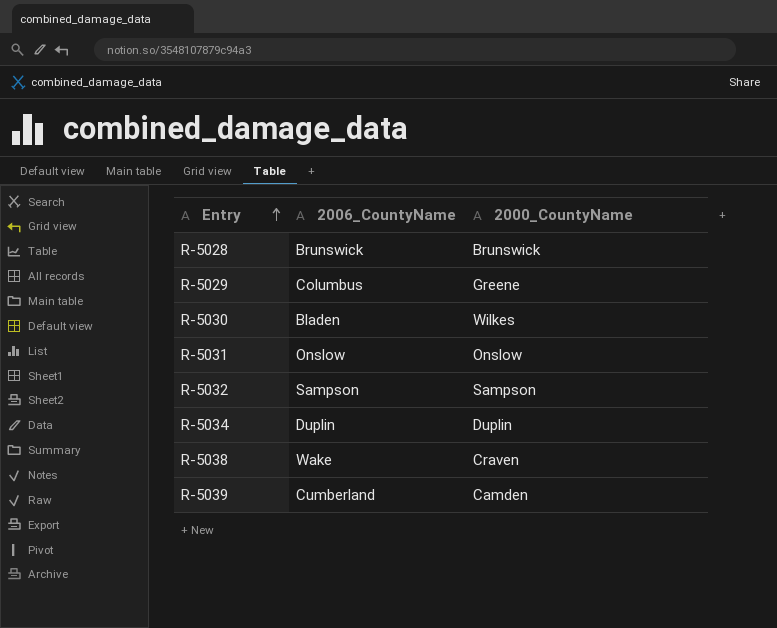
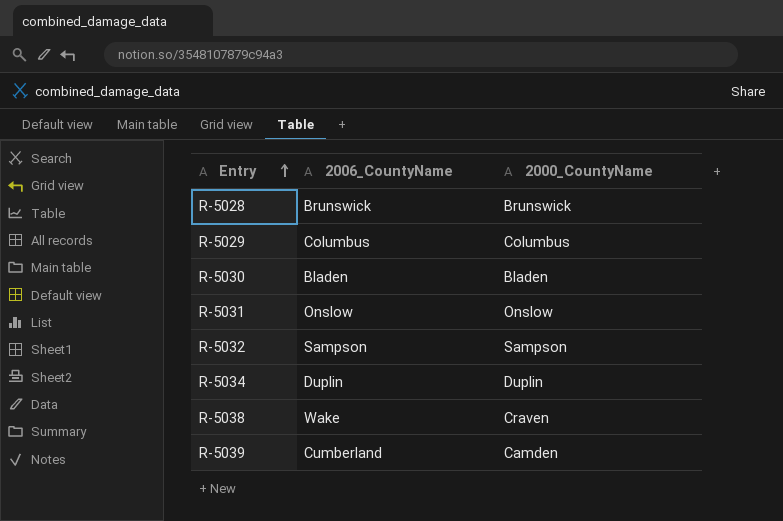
R-5029 | 2000_CountyName: Greene -> Columbus
R-5030 | 2000_CountyName: Wilkes -> Bladen

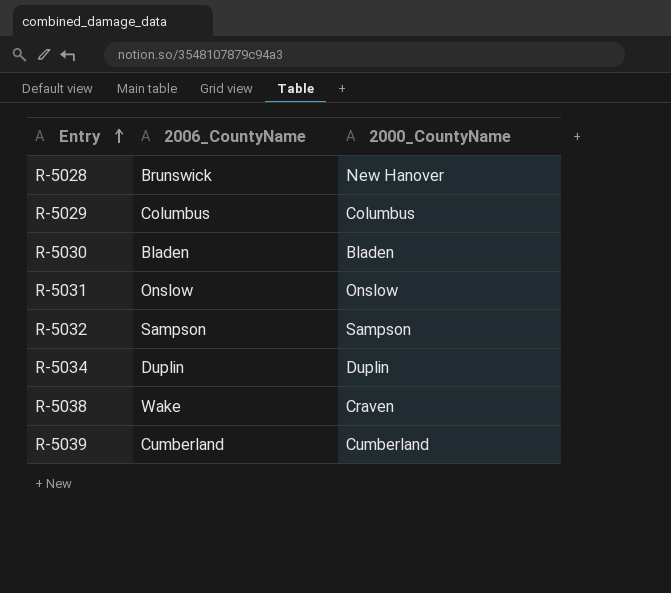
R-5028 | 2000_CountyName: Brunswick -> New Hanover
R-5039 | 2000_CountyName: Camden -> Cumberland

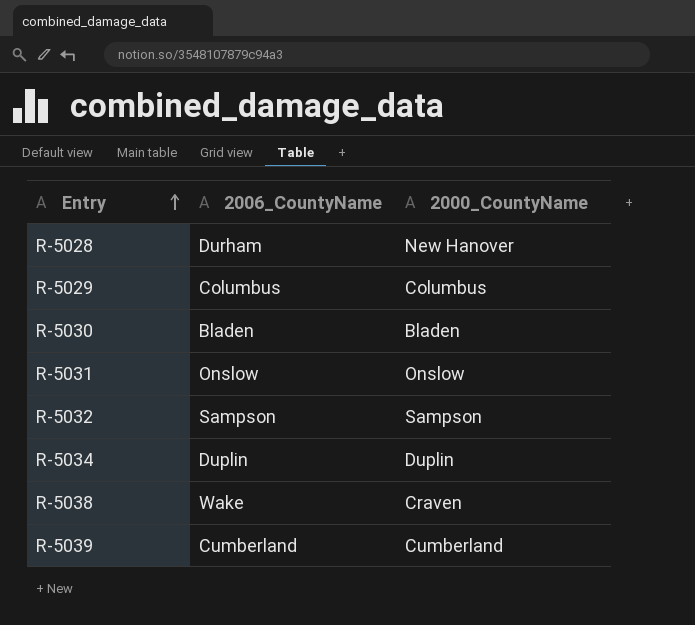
R-5028 | 2006_CountyName: Brunswick -> Durham

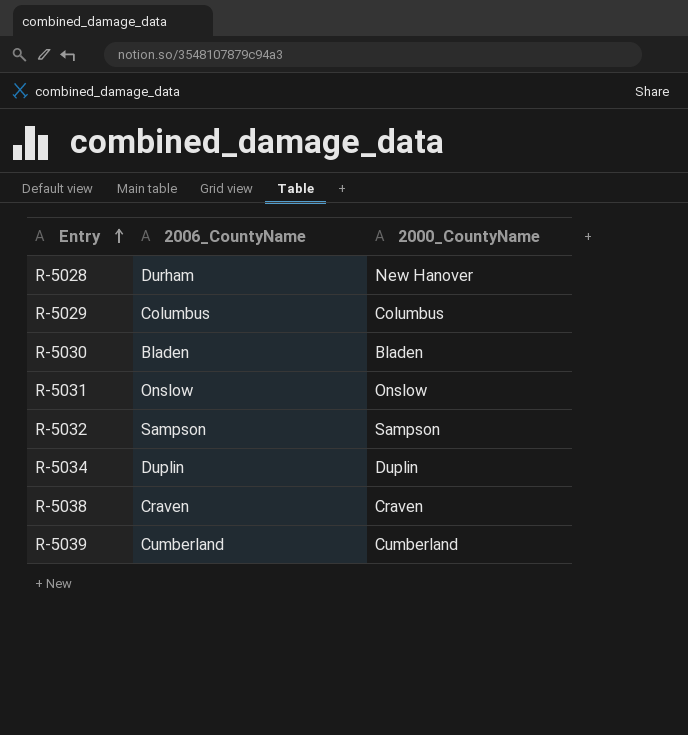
R-5038 | 2006_CountyName: Wake -> Craven

